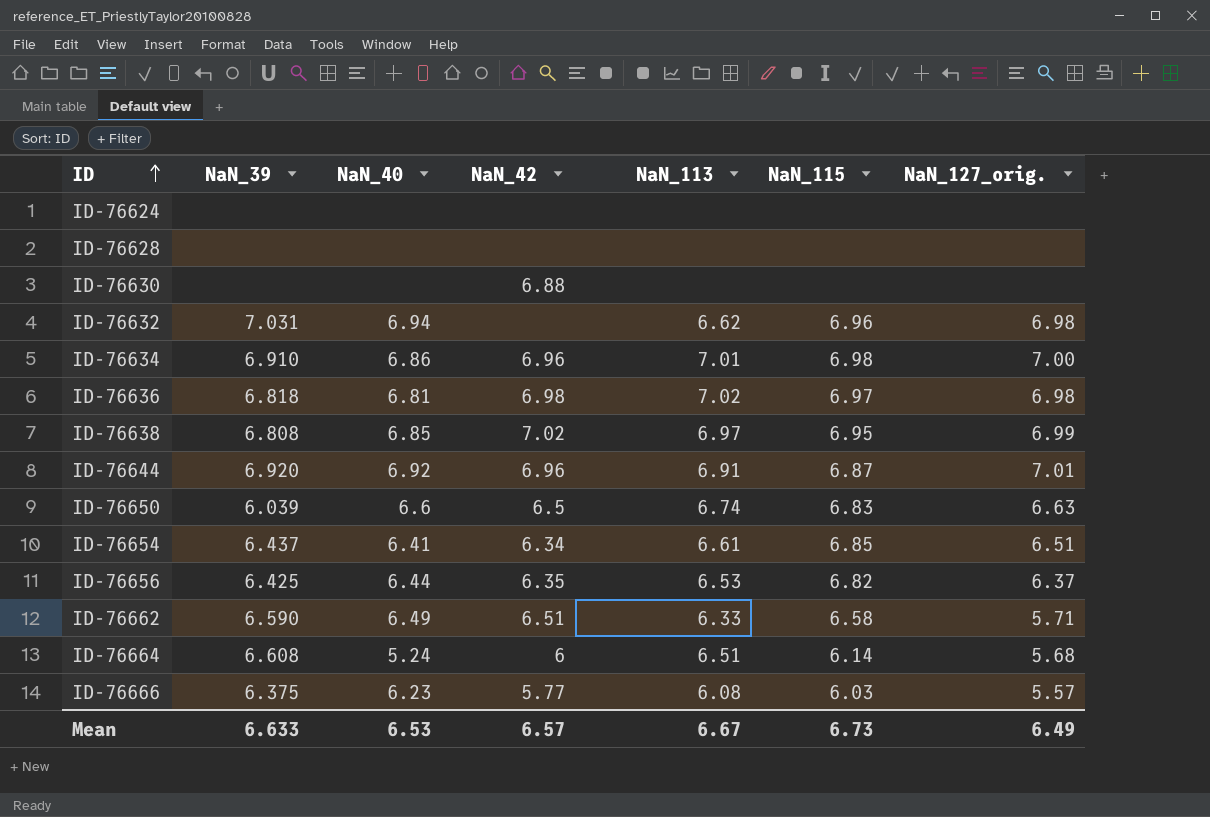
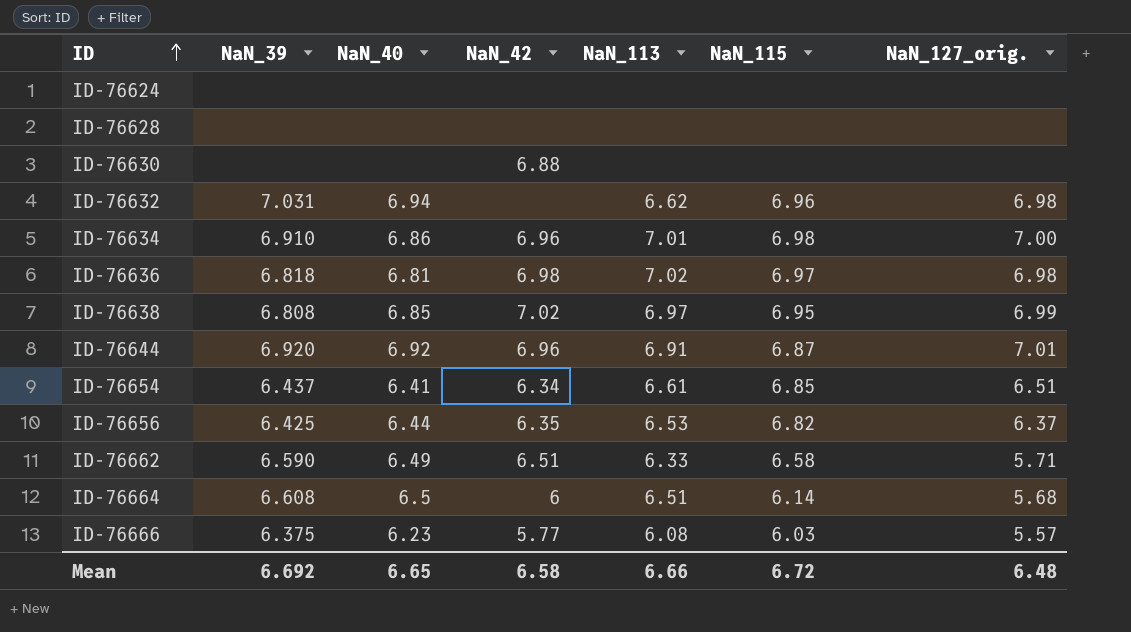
row ID-76650: 6.039 | 6.6 | 6.5 | 6.74 | 6.83 | 6.63 -> none
ID-76664 | NaN_40: 5.24 -> 6.5
Mean | NaN_39: 6.633 -> 6.692
Mean | NaN_40: 6.53 -> 6.65
Mean | NaN_42: 6.57 -> 6.58
Mean | NaN_113: 6.67 -> 6.66
Mean | NaN_115: 6.73 -> 6.72
Mean | NaN_127_orig.: 6.49 -> 6.48

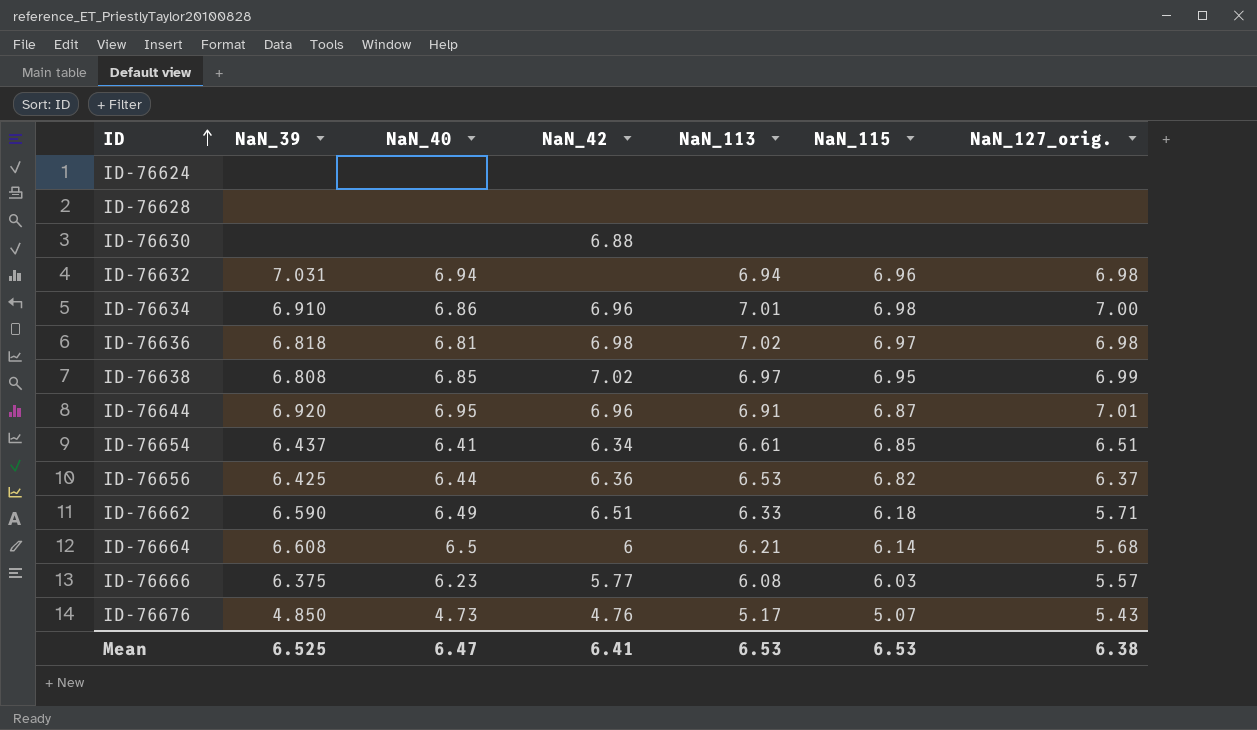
ID-76632 | NaN_113: 6.62 -> 6.94
ID-76644 | NaN_40: 6.92 -> 6.95
ID-76656 | NaN_42: 6.35 -> 6.36
ID-76662 | NaN_115: 6.58 -> 6.18
ID-76664 | NaN_113: 6.51 -> 6.21
row ID-76676: none -> 4.850 | 4.73 | 4.76 | 5.17 | 5.07 | 5.43
Mean | NaN_39: 6.692 -> 6.525
Mean | NaN_40: 6.65 -> 6.47
Mean | NaN_42: 6.58 -> 6.41
Mean | NaN_113: 6.66 -> 6.53
Mean | NaN_115: 6.72 -> 6.53
Mean | NaN_127_orig.: 6.48 -> 6.38

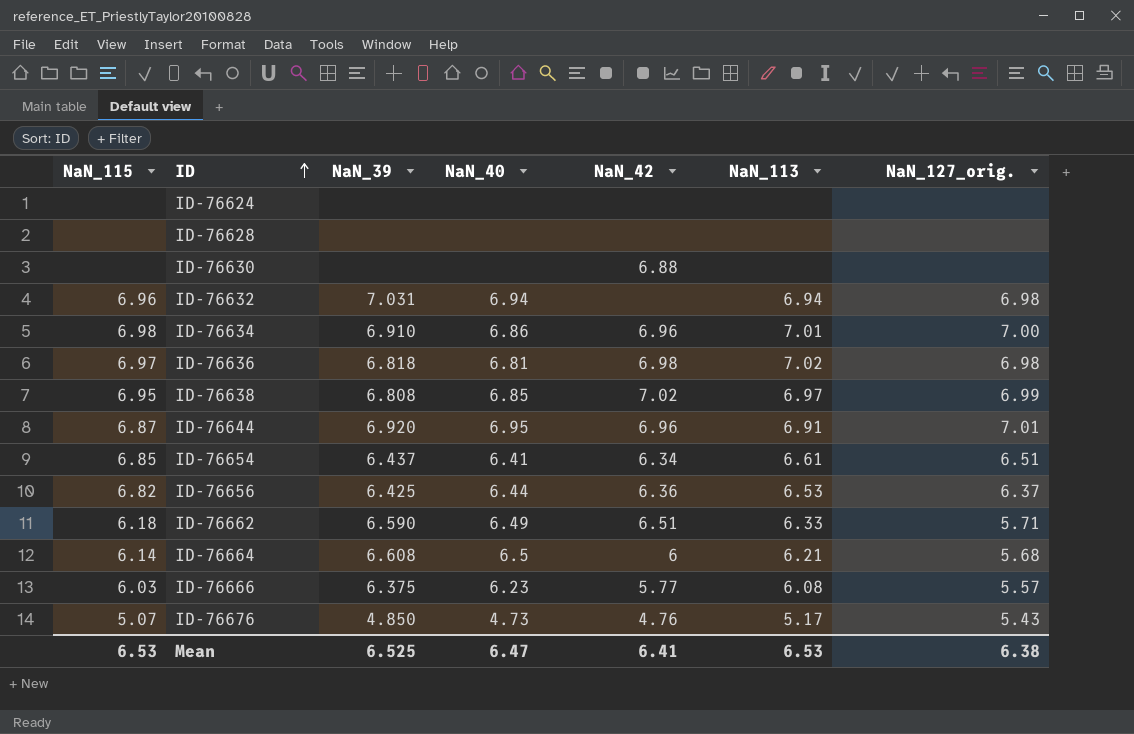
column NaN_115 | position: 6 -> 1

